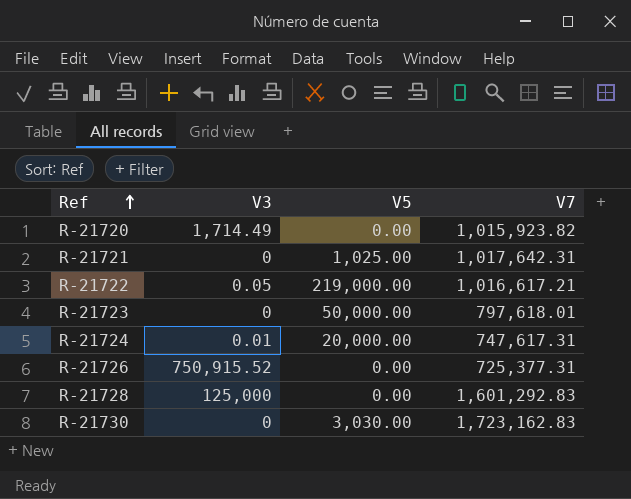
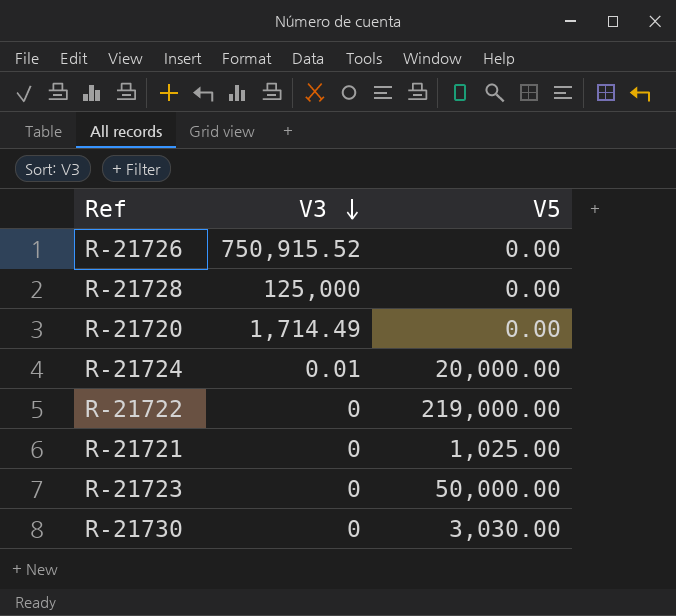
row order: Ref ascending -> V3 descending
column V7 | position: 4 -> none
R-21722 | V3: 0.05 -> 0

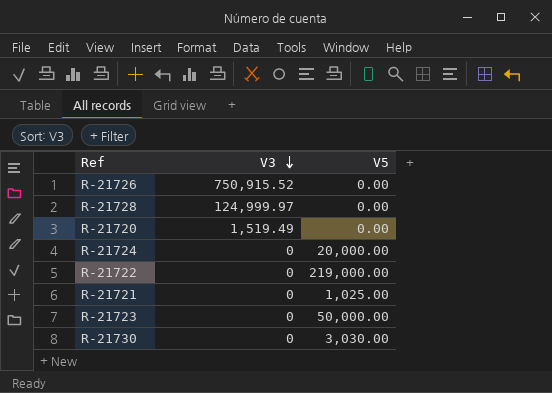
R-21728 | V3: 125,000 -> 124,999.97
R-21720 | V3: 1,714.49 -> 1,519.49
R-21724 | V3: 0.01 -> 0

